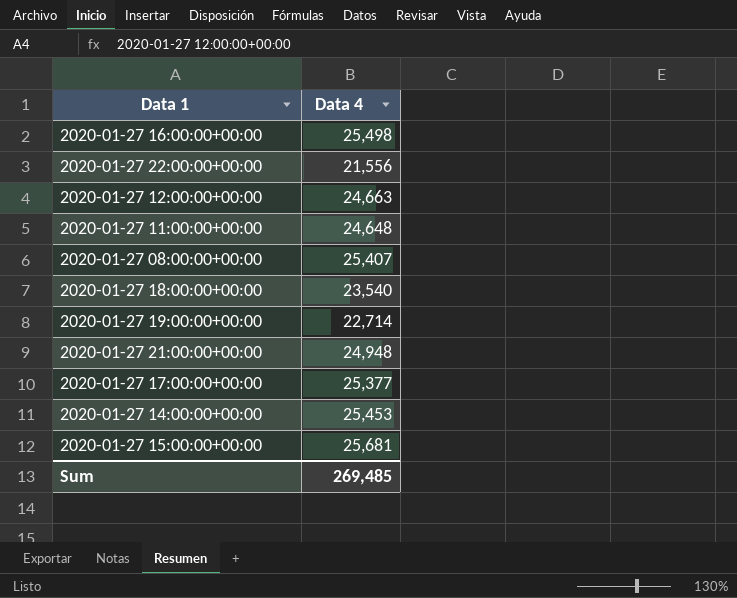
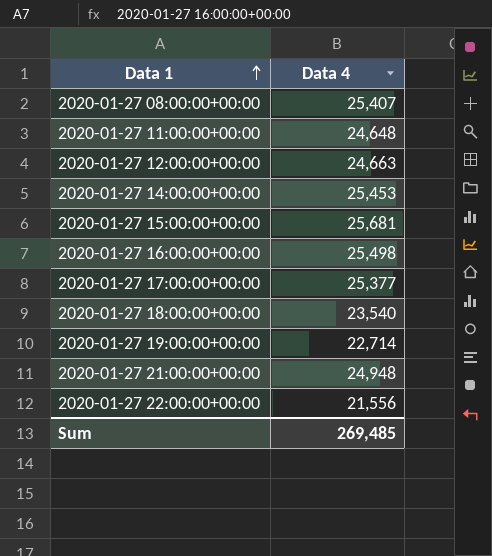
row order: none -> Data 1 ascending

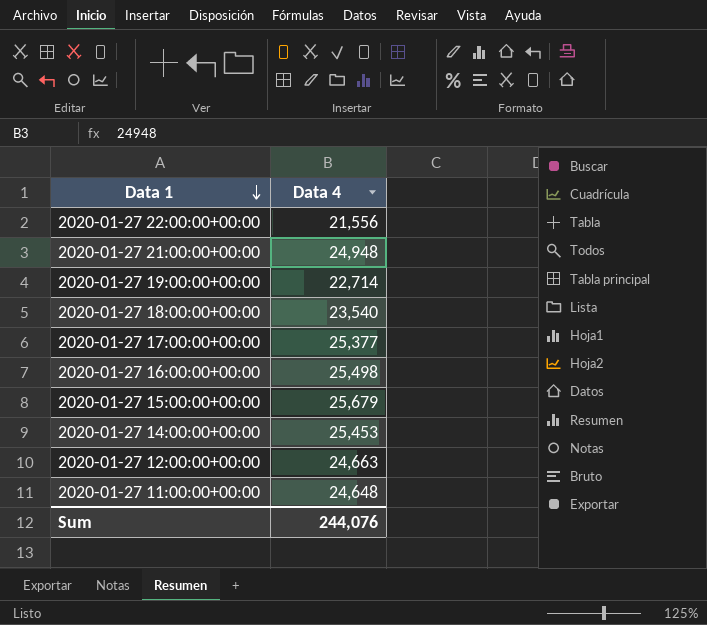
row order: Data 1 ascending -> Data 1 descending
row 2020-01-27 08:00:00+00:00: 25,407 -> none
2020-01-27 15:00:00+00:00 | Data 4: 25,681 -> 25,679
Sum | Data 4: 269,485 -> 244,076

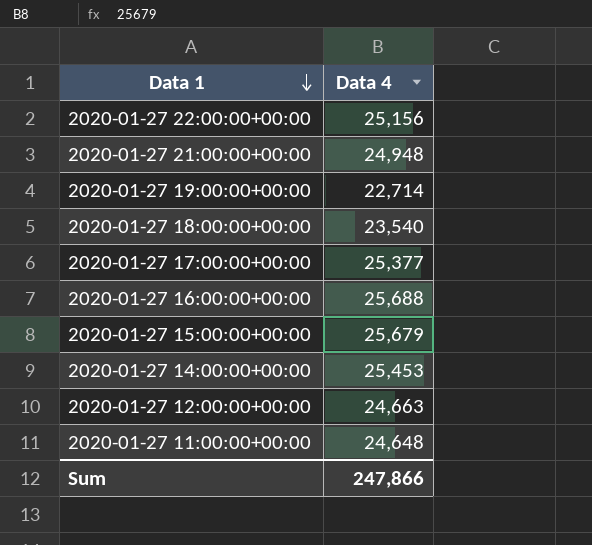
2020-01-27 22:00:00+00:00 | Data 4: 21,556 -> 25,156
2020-01-27 16:00:00+00:00 | Data 4: 25,498 -> 25,688
Sum | Data 4: 244,076 -> 247,866

